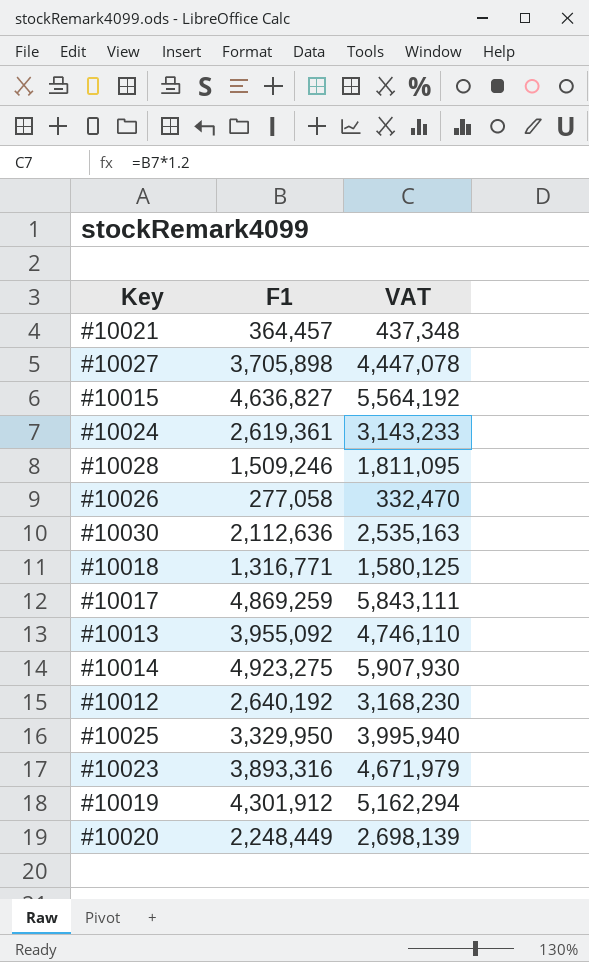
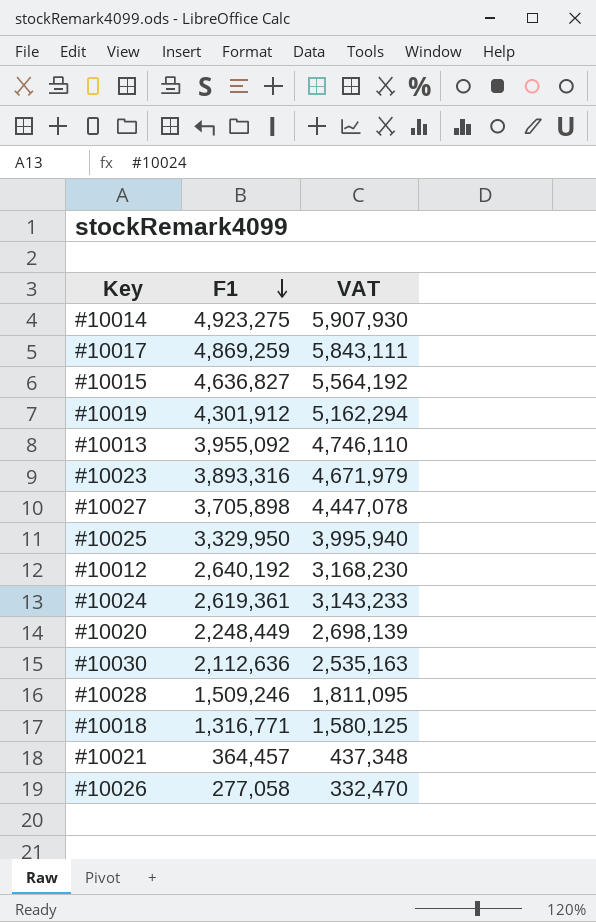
row order: none -> F1 descending

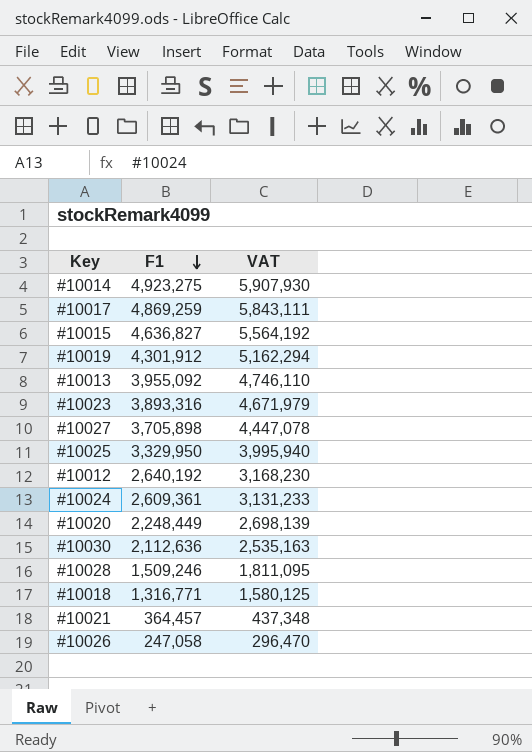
#10024 | F1: 2,619,361 -> 2,609,361
#10024 | VAT: 3,143,233 -> 3,131,233
#10026 | F1: 277,058 -> 247,058
#10026 | VAT: 332,470 -> 296,470

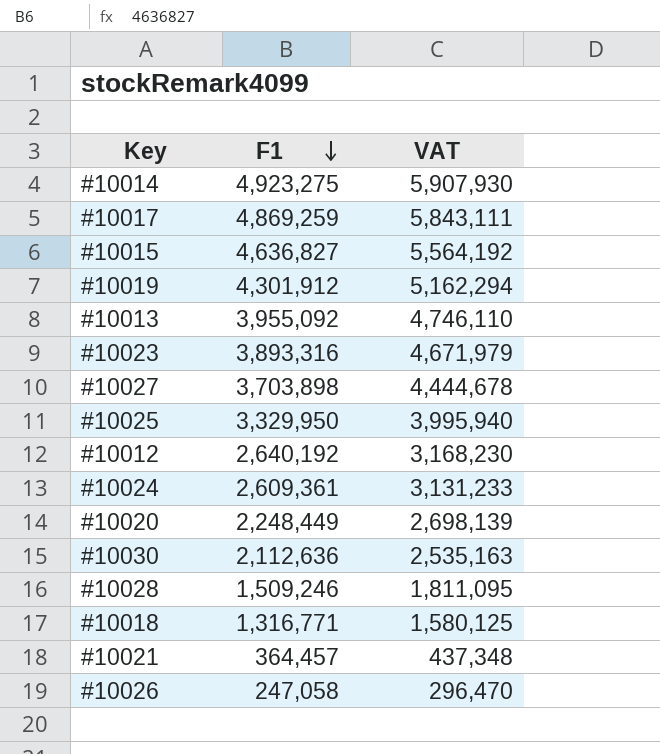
#10027 | F1: 3,705,898 -> 3,703,898
#10027 | VAT: 4,447,078 -> 4,444,678

